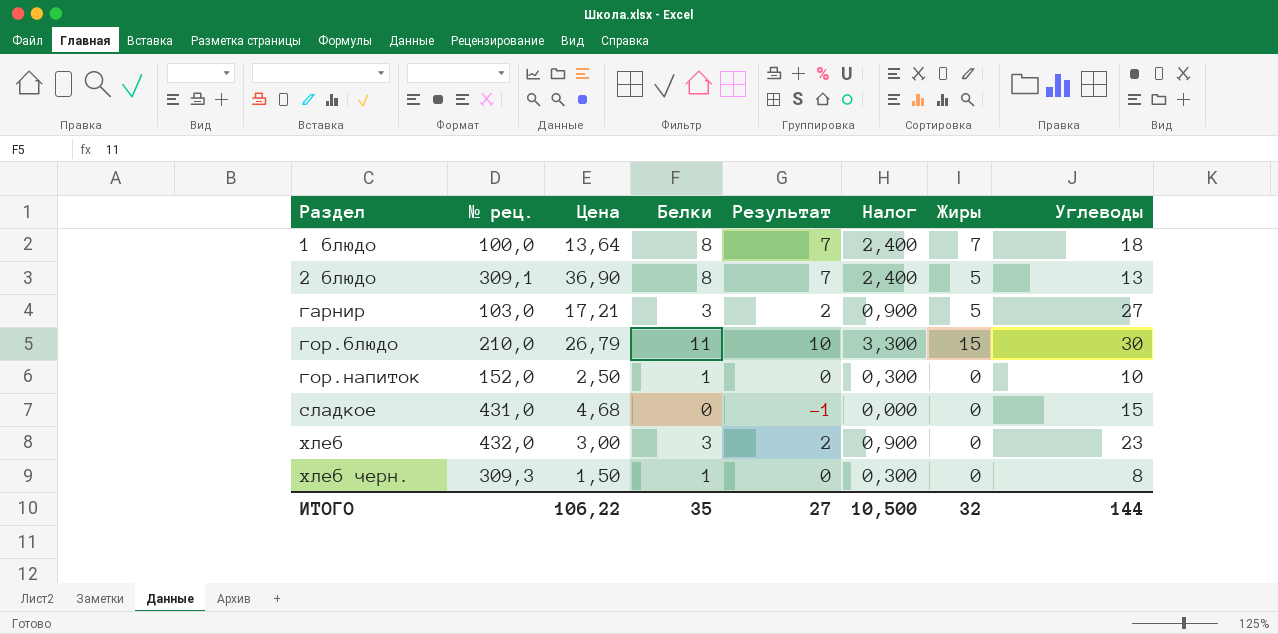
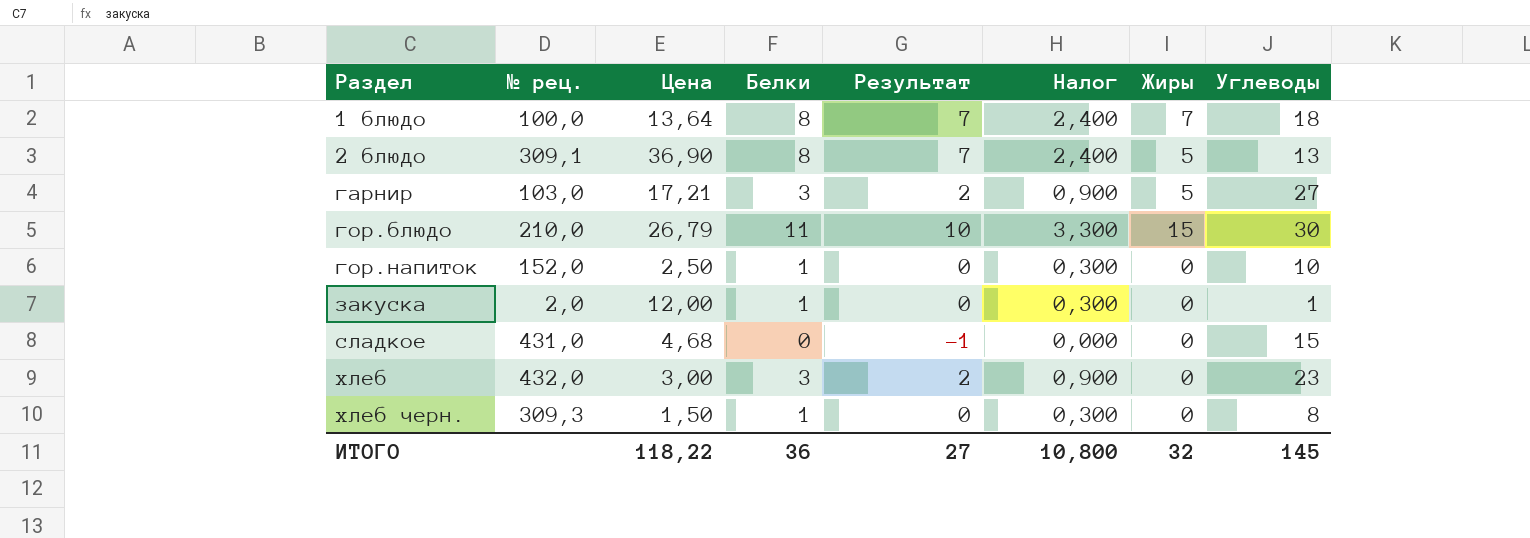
row закуска: none -> 2,0 | 12,00 | 1 | 0 | 0,300 | 0 | 1
ИТОГО | Цена: 106,22 -> 118,22
ИТОГО | Белки: 35 -> 36
ИТОГО | Налог: 10,500 -> 10,800
ИТОГО | Углеводы: 144 -> 145

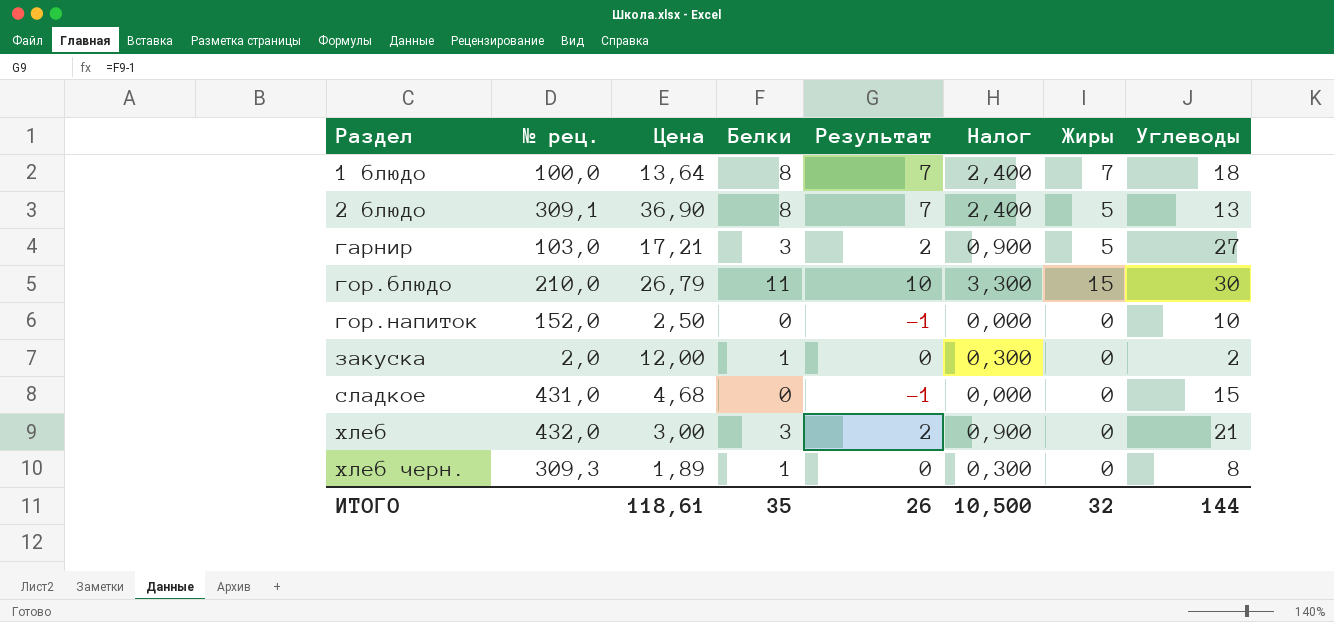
гор.напиток | Белки: 1 -> 0
гор.напиток | Результат: 0 -> -1
гор.напиток | Налог: 0,300 -> 0,000
закуска | Углеводы: 1 -> 2
хлеб | Углеводы: 23 -> 21
хлеб черн. | Цена: 1,50 -> 1,89
ИТОГО | Цена: 118,22 -> 118,61
ИТОГО | Белки: 36 -> 35
ИТОГО | Результат: 27 -> 26
ИТОГО | Налог: 10,800 -> 10,500
ИТОГО | Углеводы: 145 -> 144

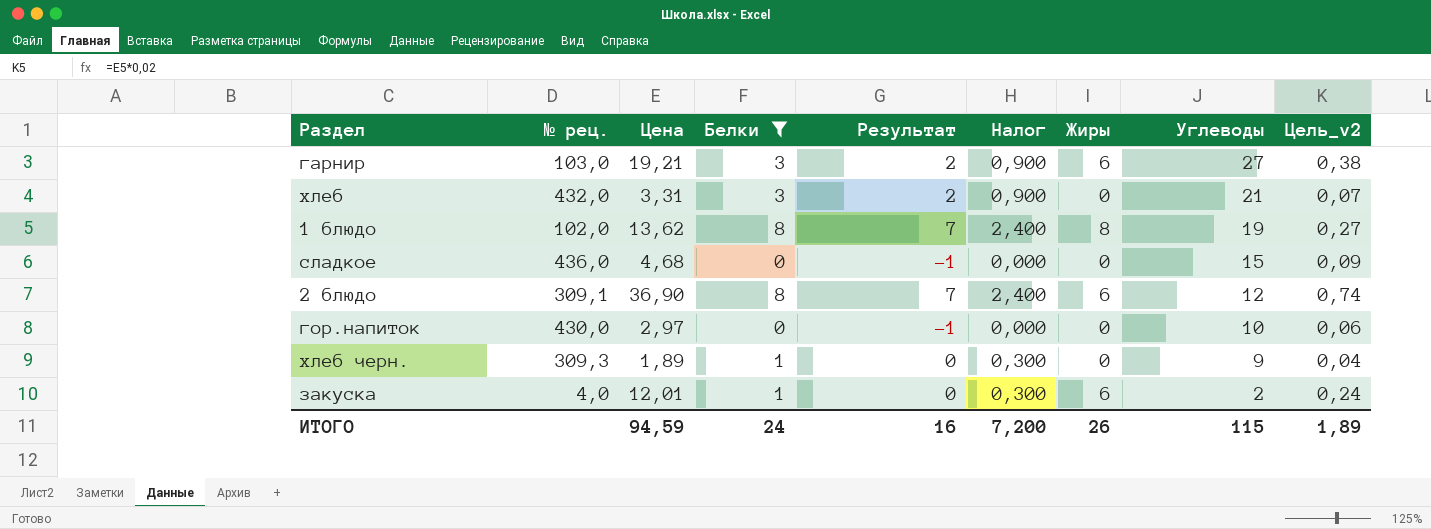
filter: none -> Белки != 11
row order: Раздел ascending -> Углеводы descending
column Цель_v2 | formula: none -> [Цена] * 0,02
гарнир | Цена: 17,21 -> 19,21
гарнир | Жиры: 5 -> 6
хлеб | Цена: 3,00 -> 3,31
1 блюдо | № рец.: 100,0 -> 102,0
1 блюдо | Цена: 13,64 -> 13,62
1 блюдо | Жиры: 7 -> 8
1 блюдо | Углеводы: 18 -> 19
сладкое | № рец.: 431,0 -> 436,0
2 блюдо | Жиры: 5 -> 6
2 блюдо | Углеводы: 13 -> 12
гор.напиток | № рец.: 152,0 -> 430,0
гор.напиток | Цена: 2,50 -> 2,97
хлеб черн. | Углеводы: 8 -> 9
закуска | № рец.: 2,0 -> 4,0
закуска | Цена: 12,00 -> 12,01
закуска | Жиры: 0 -> 6
ИТОГО | Цена: 118,61 -> 94,59
ИТОГО | Белки: 35 -> 24
ИТОГО | Результат: 26 -> 16
ИТОГО | Налог: 10,500 -> 7,200
ИТОГО | Жиры: 32 -> 26
ИТОГО | Углеводы: 144 -> 115

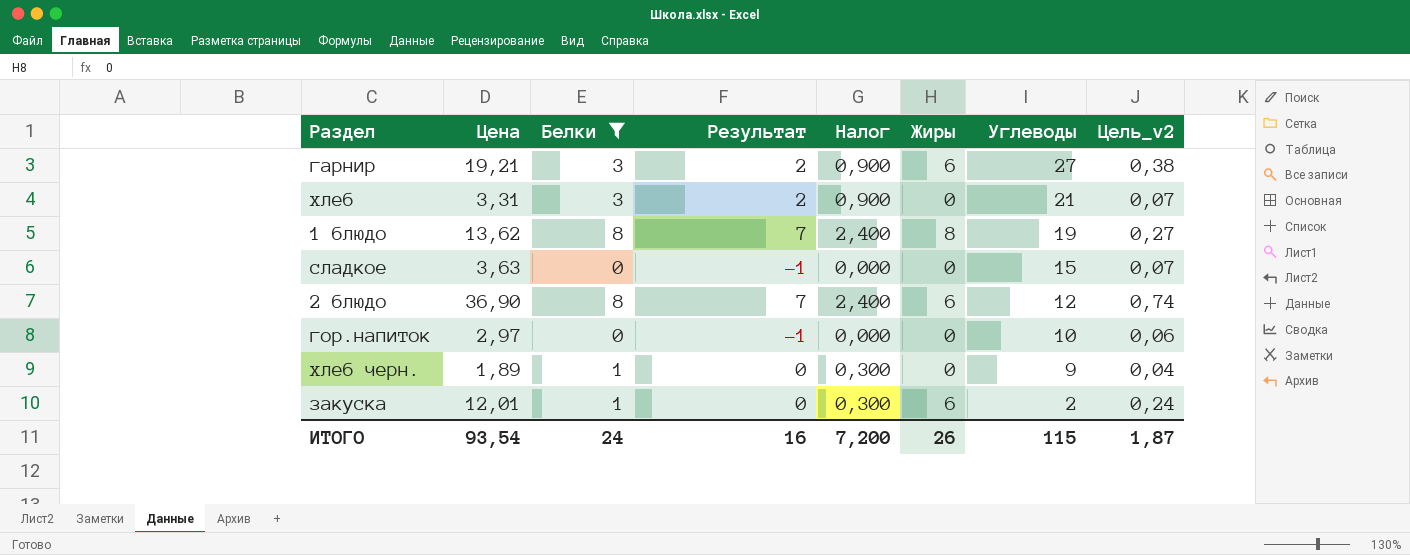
column № рец. | position: 2 -> none
сладкое | Цена: 4,68 -> 3,63
сладкое | Цель_v2: 0,09 -> 0,07
ИТОГО | Цена: 94,59 -> 93,54
ИТОГО | Цель_v2: 1,89 -> 1,87

